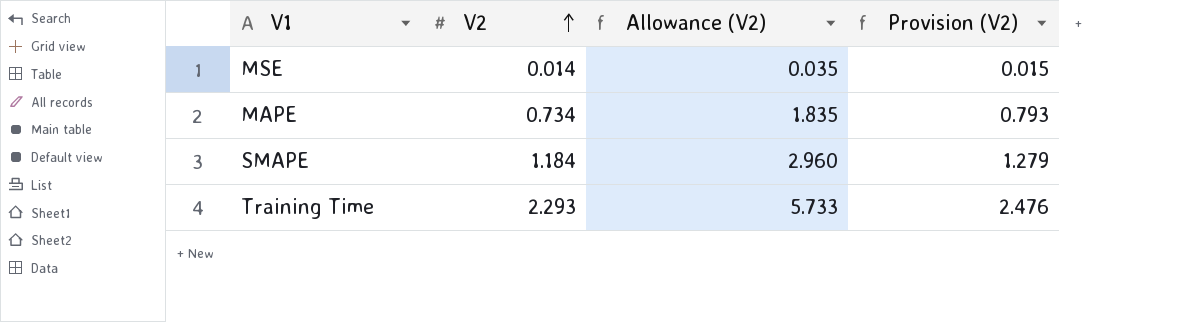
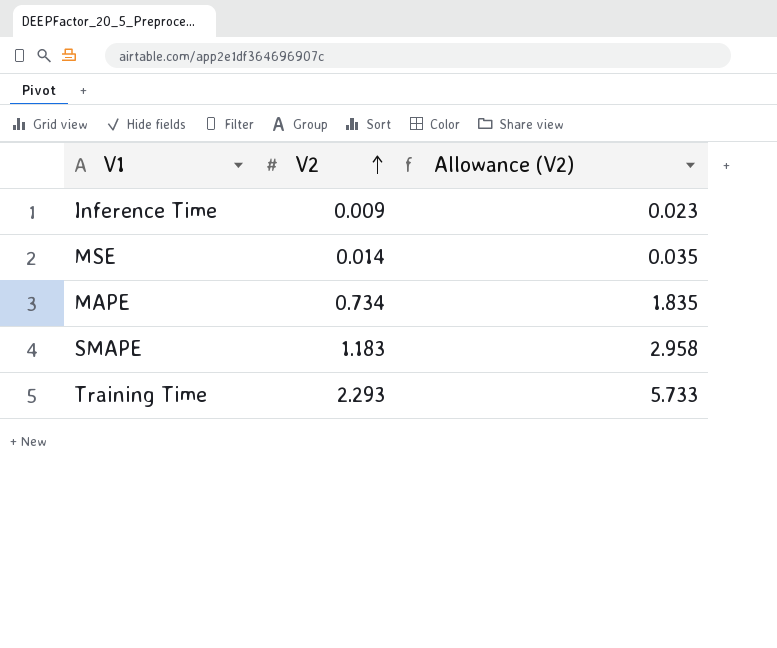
column Provision (V2) | formula: [V2] * 1.08 -> none
row Inference Time: none -> 0.009 | 0.023
SMAPE | V2: 1.184 -> 1.183
SMAPE | Allowance (V2): 2.960 -> 2.958

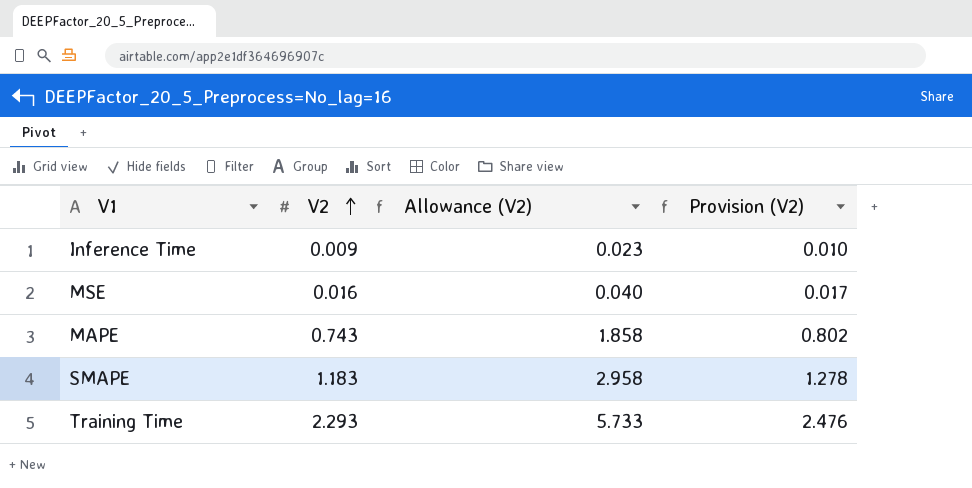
column Provision (V2) | formula: none -> [V2] * 1.08
MSE | V2: 0.014 -> 0.016
MSE | Allowance (V2): 0.035 -> 0.040
MAPE | V2: 0.734 -> 0.743
MAPE | Allowance (V2): 1.835 -> 1.858

